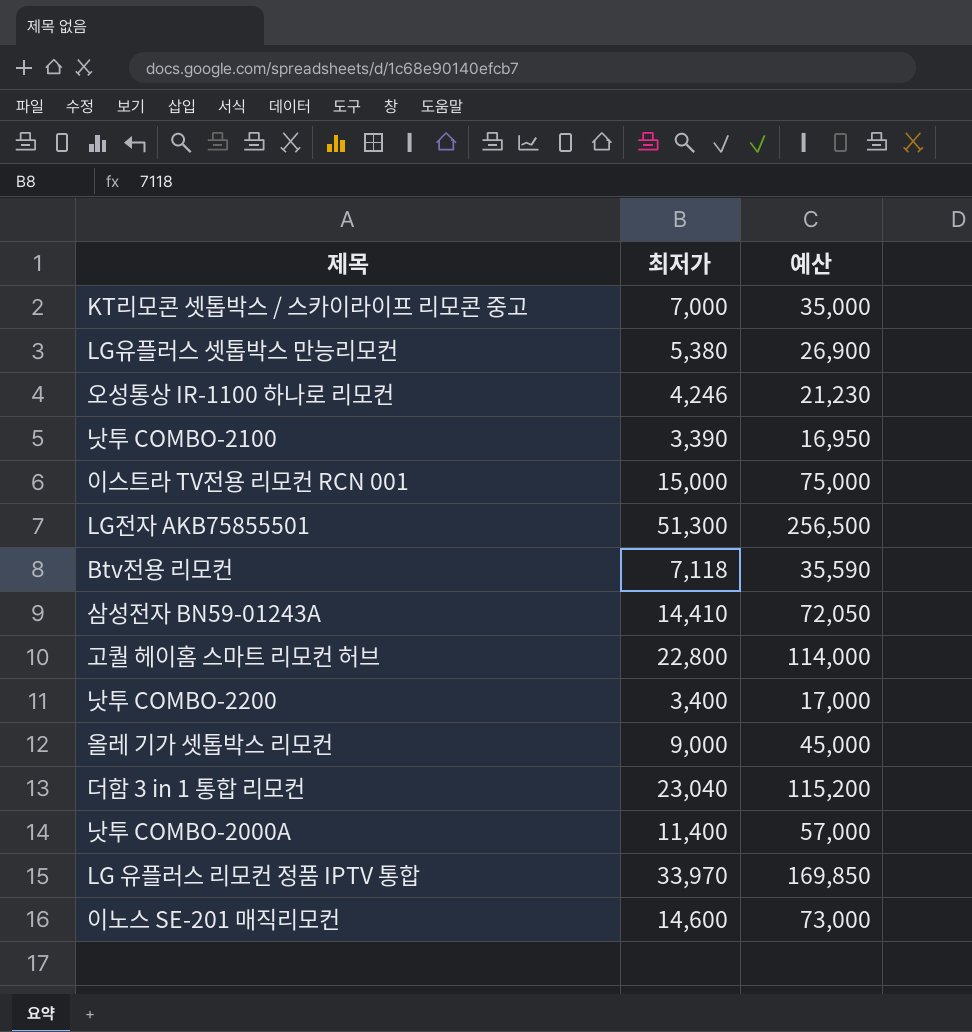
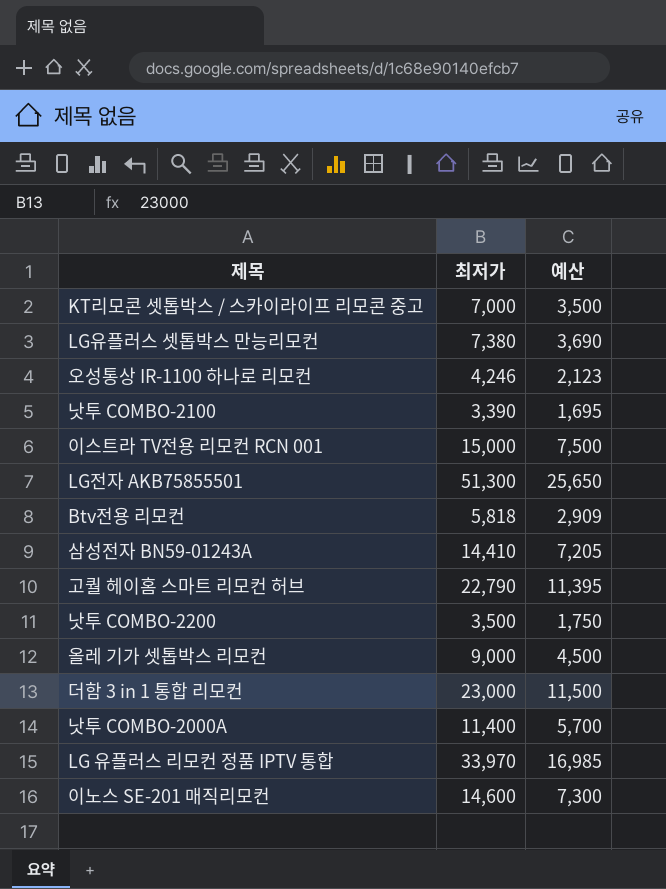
column 예산 | formula: [최저가] * 5 -> [최저가] * 0.5
LG유플러스 셋톱박스 만능리모컨 | 최저가: 5,380 -> 7,380
Btv전용 리모컨 | 최저가: 7,118 -> 5,818
고퀄 헤이홈 스마트 리모컨 허브 | 최저가: 22,800 -> 22,790
낫투 COMBO-2200 | 최저가: 3,400 -> 3,500
더함 3 in 1 통합 리모컨 | 최저가: 23,040 -> 23,000

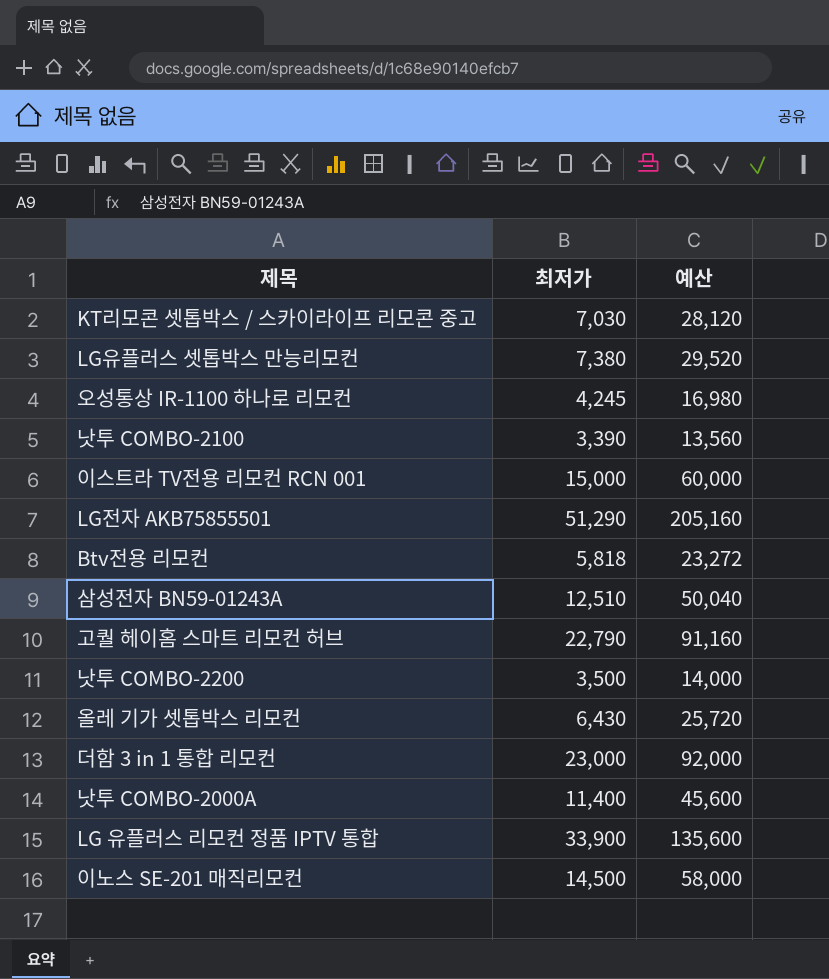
column 예산 | formula: [최저가] * 0.5 -> [최저가] * 4
KT리모콘 셋톱박스 / 스카이라이프 리모콘 중고 | 최저가: 7,000 -> 7,030
오성통상 IR-1100 하나로 리모컨 | 최저가: 4,246 -> 4,245
LG전자 AKB75855501 | 최저가: 51,300 -> 51,290
삼성전자 BN59-01243A | 최저가: 14,410 -> 12,510
올레 기가 셋톱박스 리모컨 | 최저가: 9,000 -> 6,430
LG 유플러스 리모컨 정품 IPTV 통합 | 최저가: 33,970 -> 33,900
이노스 SE-201 매직리모컨 | 최저가: 14,600 -> 14,500

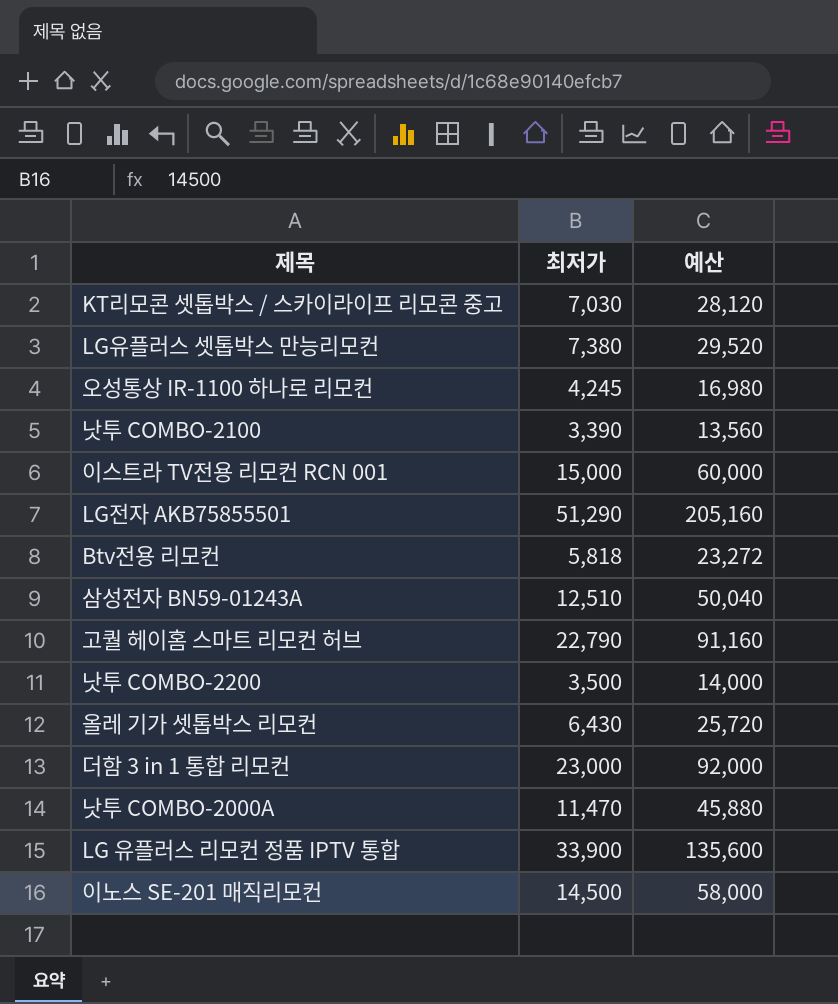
낫투 COMBO-2000A | 최저가: 11,400 -> 11,470
낫투 COMBO-2000A | 예산: 45,600 -> 45,880

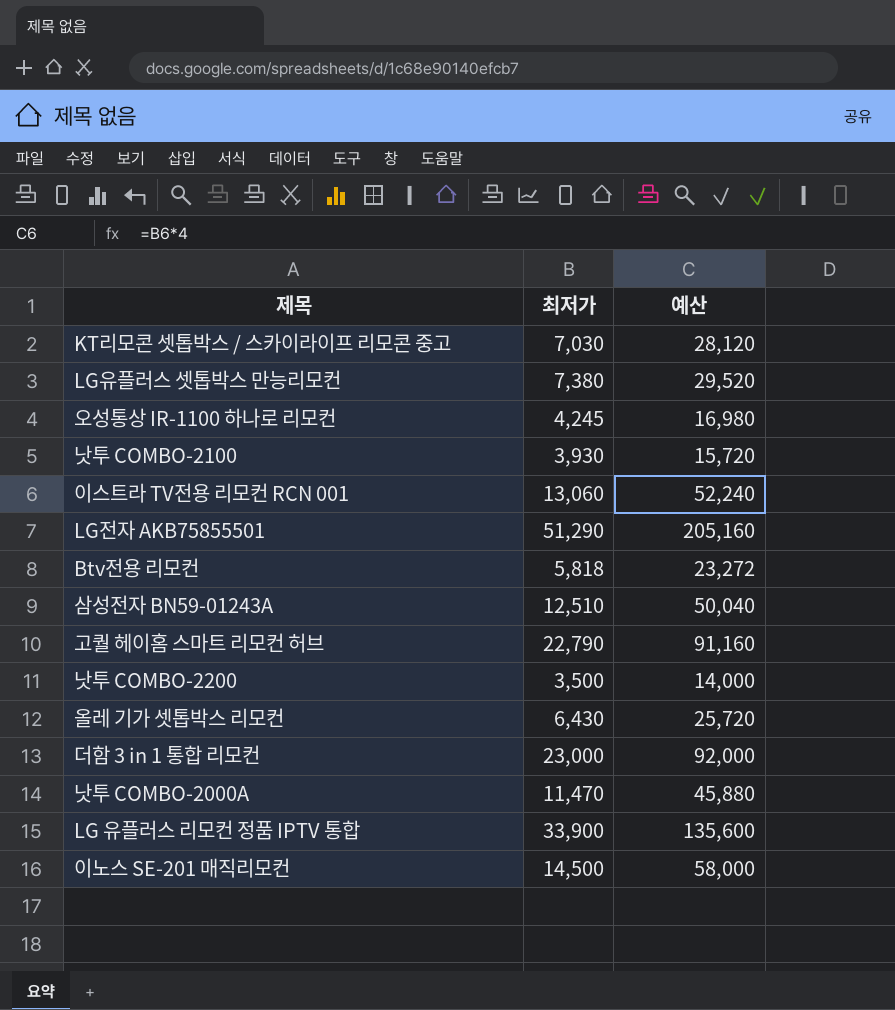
낫투 COMBO-2100 | 최저가: 3,390 -> 3,930
낫투 COMBO-2100 | 예산: 13,560 -> 15,720
이스트라 TV전용 리모컨 RCN 001 | 최저가: 15,000 -> 13,060
이스트라 TV전용 리모컨 RCN 001 | 예산: 60,000 -> 52,240

